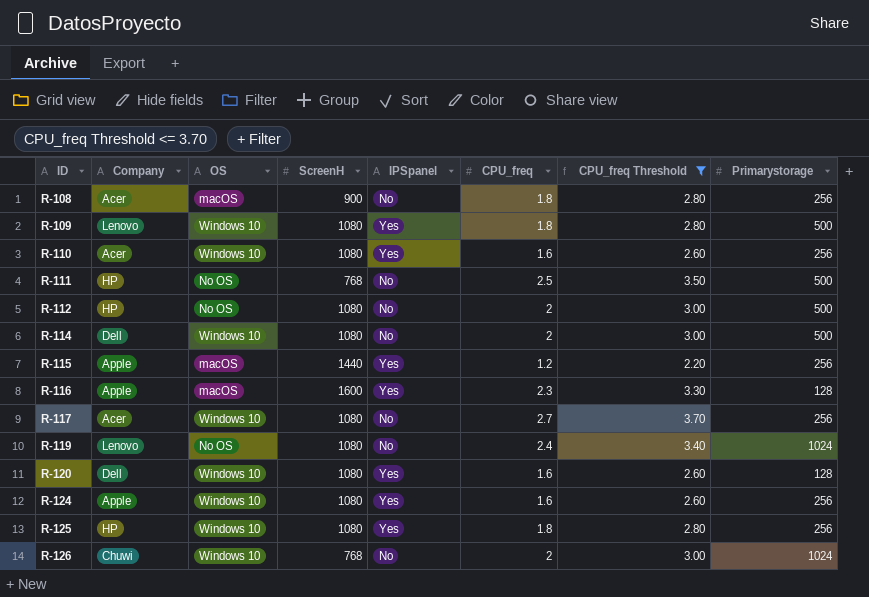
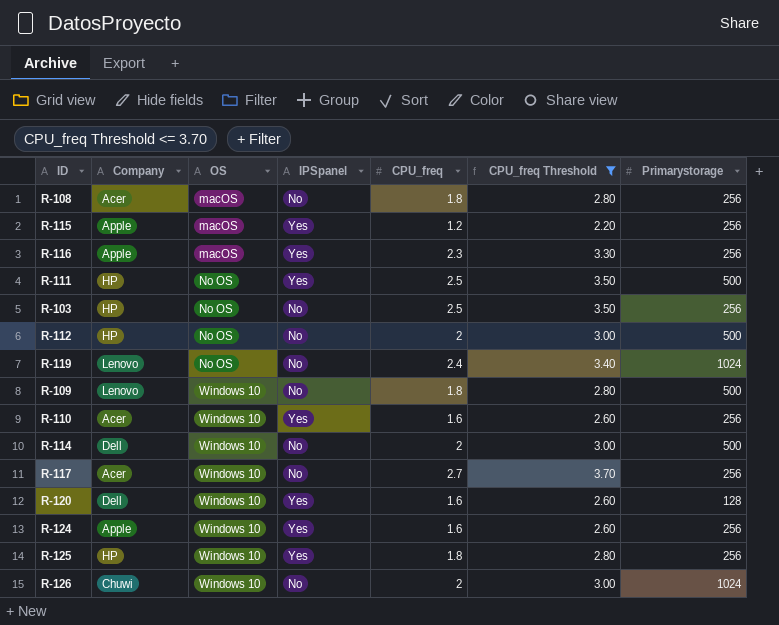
row order: ID ascending -> OS ascending
column ScreenH | position: 4 -> none
R-116 | Primarystorage: 128 -> 256
R-111 | IPSpanel: No -> Yes
row R-103: none -> HP | No OS | No | 2.5 | 3.50 | 256
R-109 | IPSpanel: Yes -> No

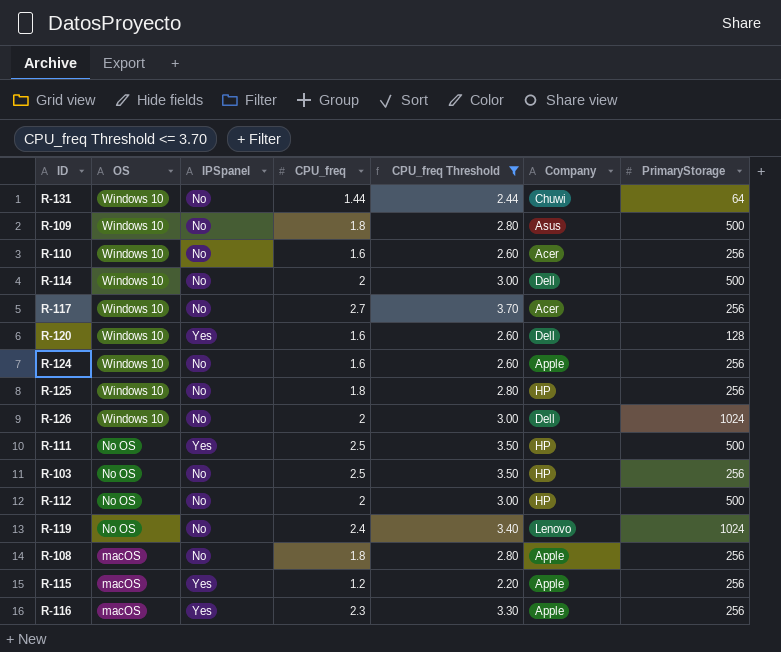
row order: OS ascending -> OS descending
column Company | position: 2 -> 6
column name: Primarystorage -> PrimaryStorage
row R-131: none -> Windows 10 | No | 1.44 | 2.44 | Chuwi | 64
R-109 | Company: Lenovo -> Asus
R-110 | IPSpanel: Yes -> No
R-124 | IPSpanel: Yes -> No
R-125 | IPSpanel: Yes -> No
R-126 | Company: Chuwi -> Dell
R-108 | Company: Acer -> Apple

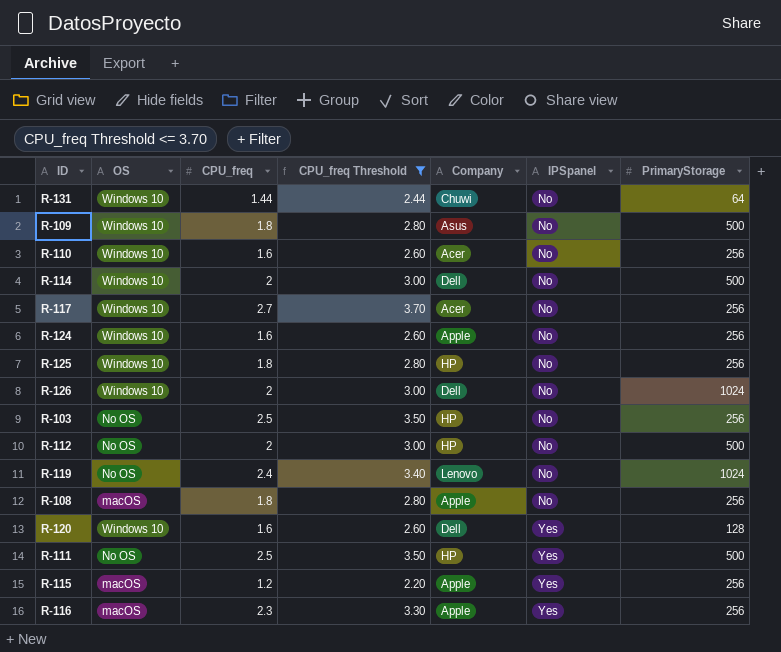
row order: OS descending -> IPSpanel ascending
column IPSpanel | position: 3 -> 6

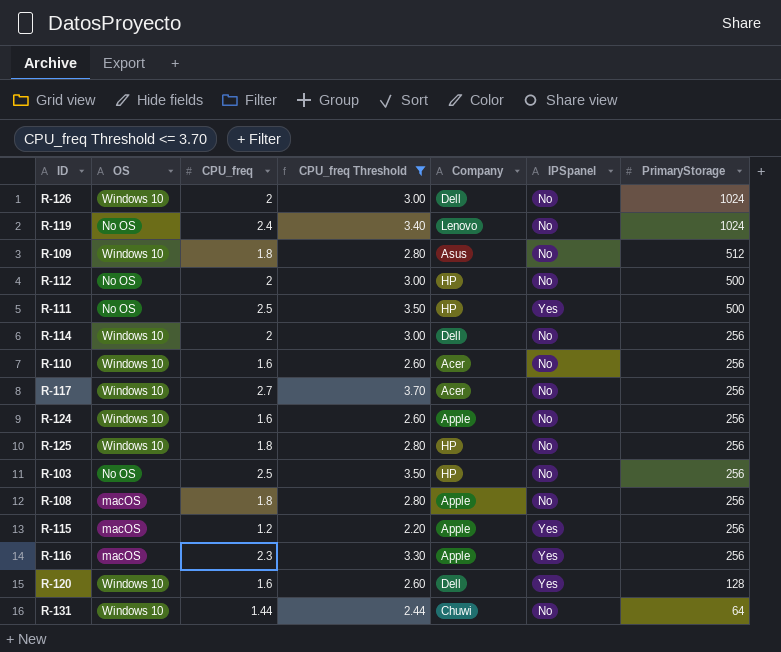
row order: IPSpanel ascending -> PrimaryStorage descending
R-109 | PrimaryStorage: 500 -> 512
R-114 | PrimaryStorage: 500 -> 256

